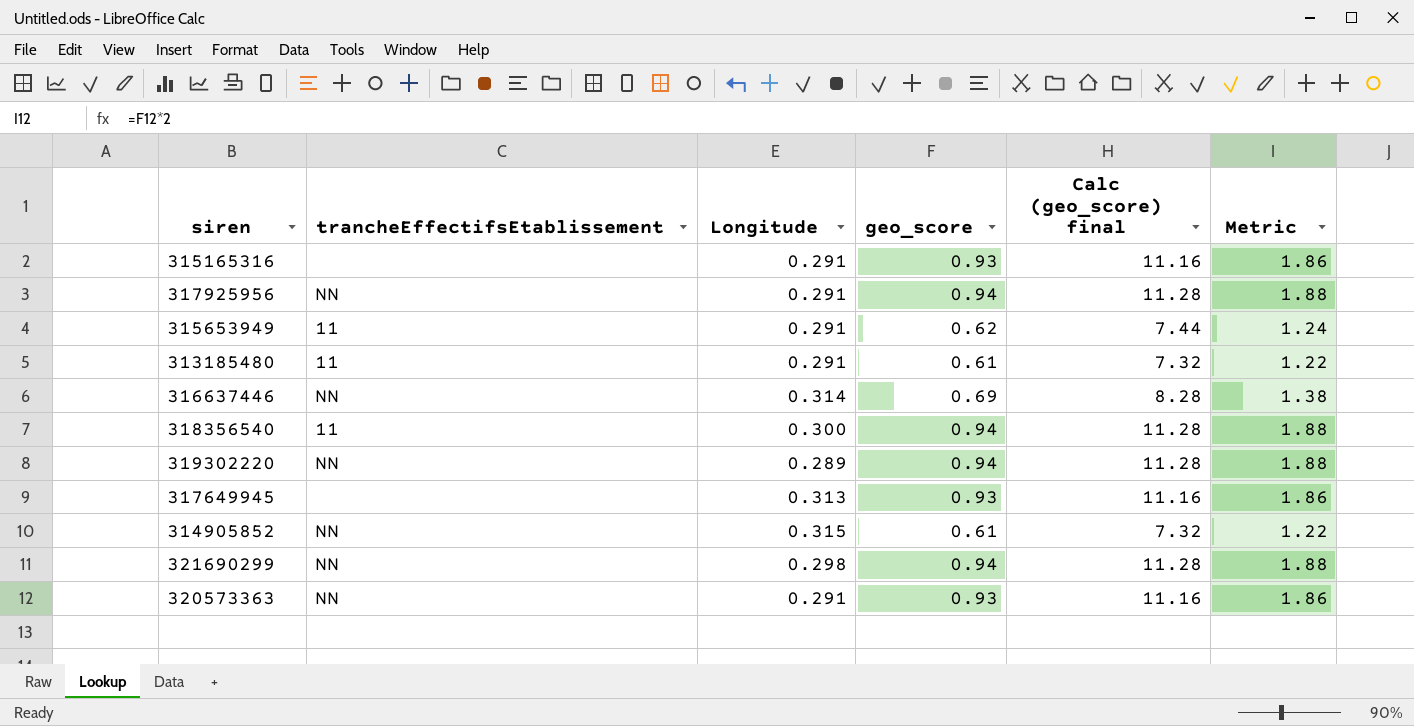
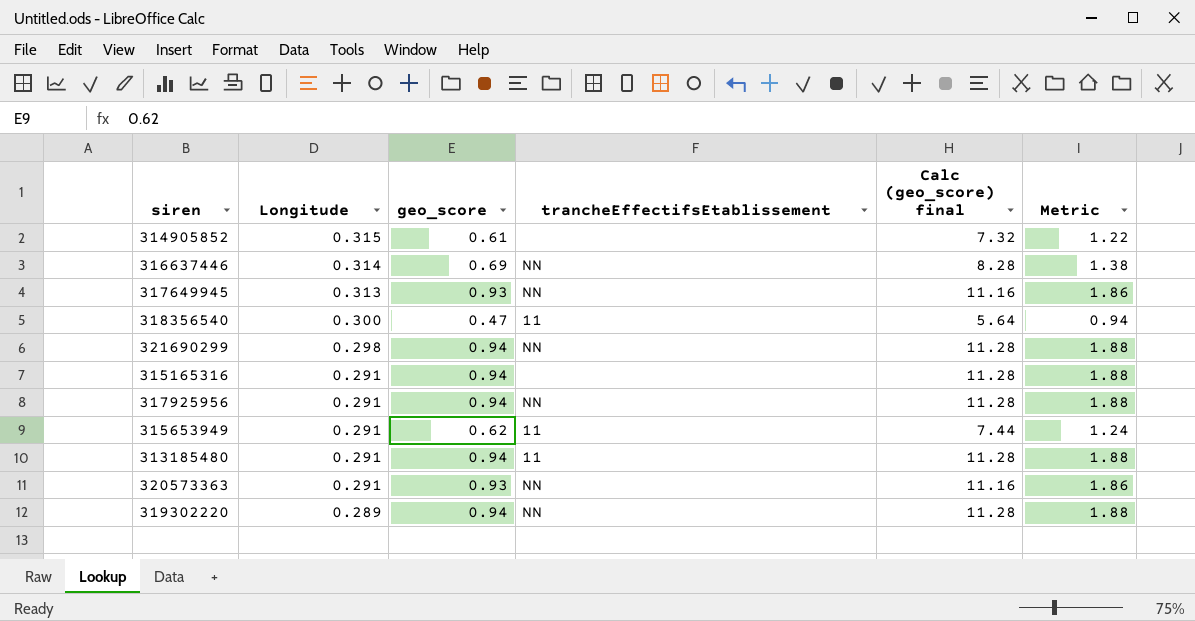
row order: none -> Longitude descending
column trancheEffectifsEtablissement | position: 2 -> 4
314905852 | trancheEffectifsEtablissement: NN -> none
317649945 | trancheEffectifsEtablissement: none -> NN
318356540 | geo_score: 0.94 -> 0.47
318356540 | Calc (geo_score) final: 11.28 -> 5.64
318356540 | Metric: 1.88 -> 0.94
315165316 | geo_score: 0.93 -> 0.94
315165316 | Calc (geo_score) final: 11.16 -> 11.28
315165316 | Metric: 1.86 -> 1.88
313185480 | geo_score: 0.61 -> 0.94
313185480 | Calc (geo_score) final: 7.32 -> 11.28
313185480 | Metric: 1.22 -> 1.88

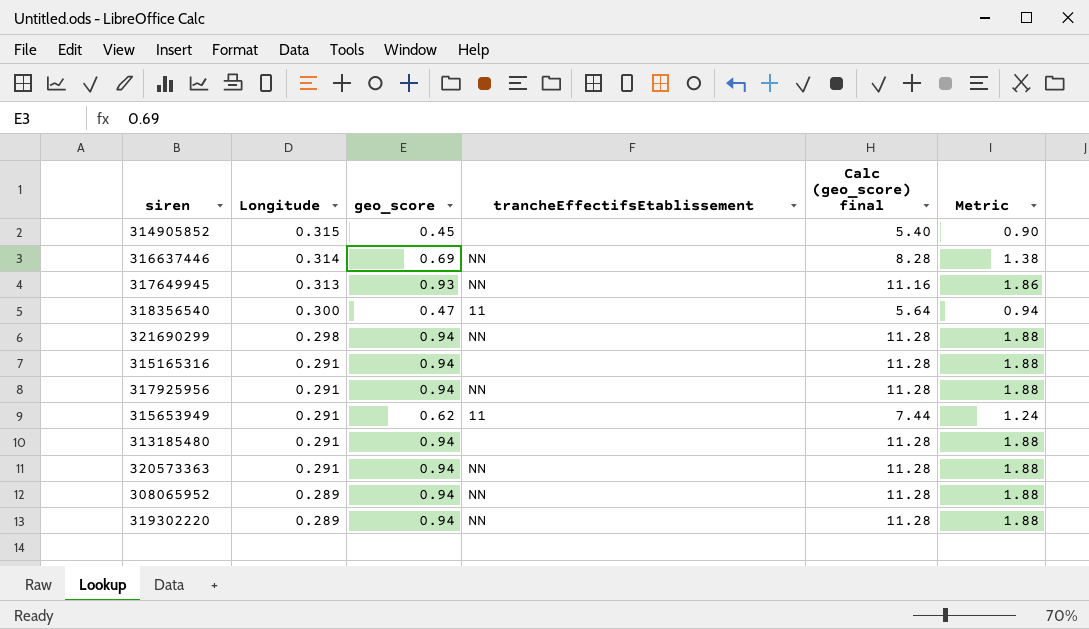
314905852 | geo_score: 0.61 -> 0.45
314905852 | Calc (geo_score) final: 7.32 -> 5.40
314905852 | Metric: 1.22 -> 0.90
313185480 | trancheEffectifsEtablissement: 11 -> none
320573363 | geo_score: 0.93 -> 0.94
320573363 | Calc (geo_score) final: 11.16 -> 11.28
320573363 | Metric: 1.86 -> 1.88
row 308065952: none -> 0.289 | 0.94 | NN | 11.28 | 1.88

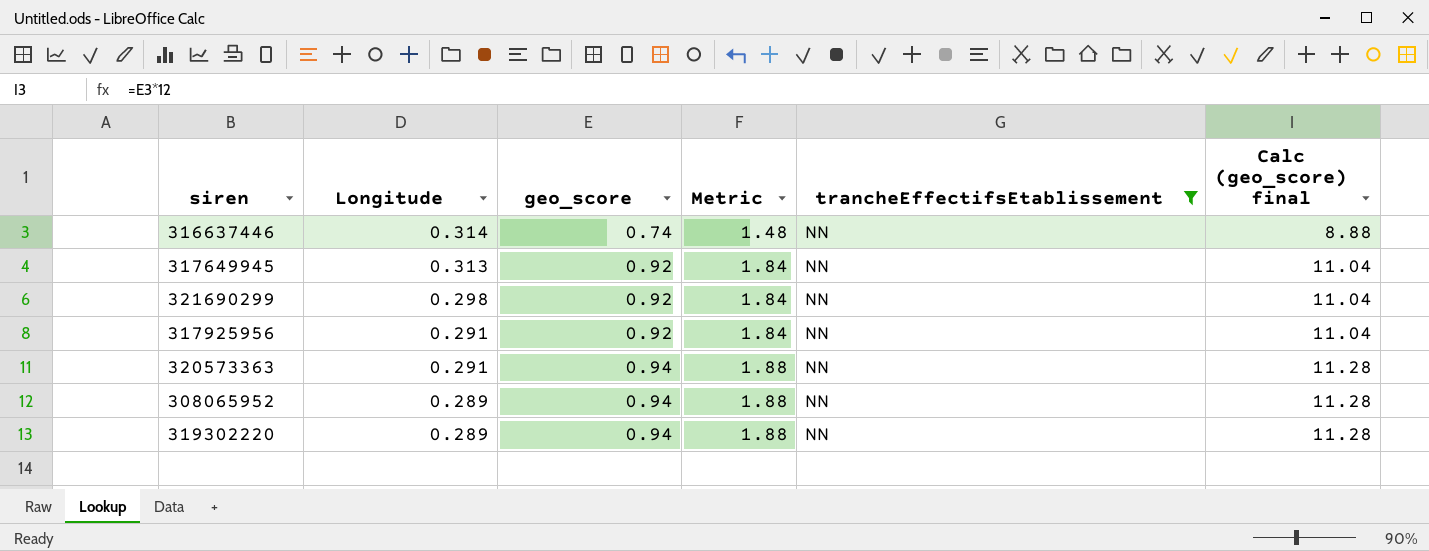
filter: none -> trancheEffectifsEtablissement = NN
column Metric | position: 6 -> 4
316637446 | geo_score: 0.69 -> 0.74
316637446 | Metric: 1.38 -> 1.48
316637446 | Calc (geo_score) final: 8.28 -> 8.88
317649945 | geo_score: 0.93 -> 0.92
317649945 | Metric: 1.86 -> 1.84
317649945 | Calc (geo_score) final: 11.16 -> 11.04
321690299 | geo_score: 0.94 -> 0.92
321690299 | Metric: 1.88 -> 1.84
321690299 | Calc (geo_score) final: 11.28 -> 11.04
317925956 | geo_score: 0.94 -> 0.92
317925956 | Metric: 1.88 -> 1.84
317925956 | Calc (geo_score) final: 11.28 -> 11.04

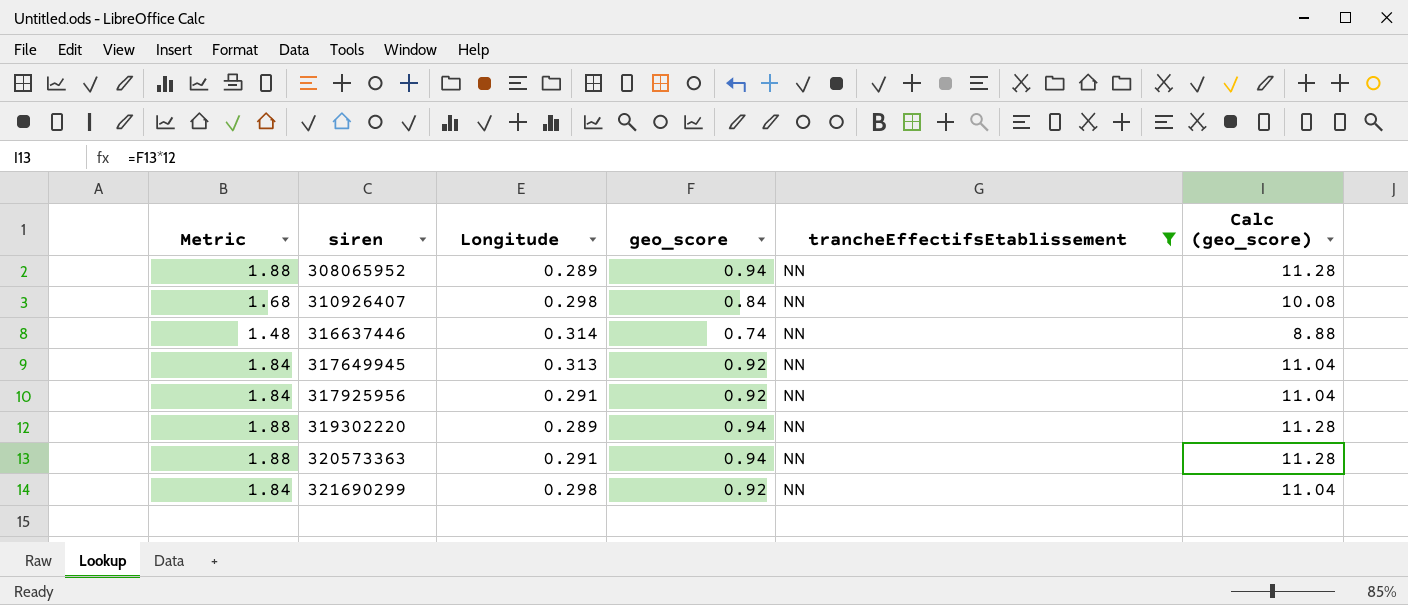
row order: Longitude descending -> siren ascending
column Metric | position: 4 -> 1
column name: Calc (geo_score) final -> Calc (geo_score)
row 310926407: none -> 1.68 | 0.298 | 0.84 | NN | 10.08

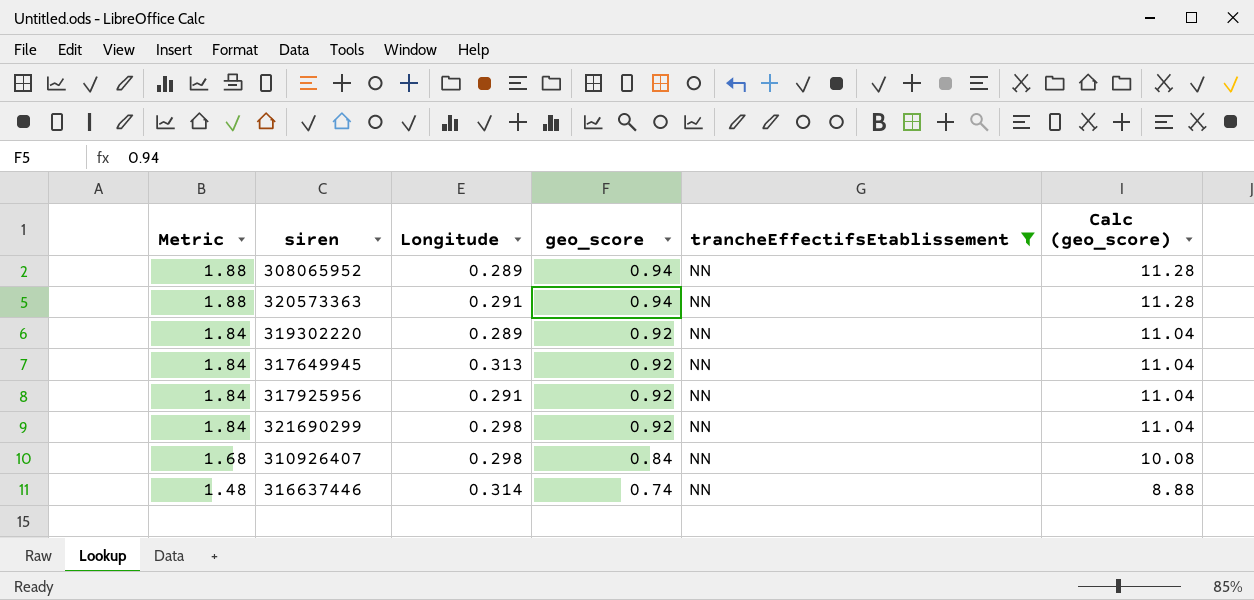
row order: siren ascending -> Metric descending
319302220 | Metric: 1.88 -> 1.84
319302220 | geo_score: 0.94 -> 0.92
319302220 | Calc (geo_score): 11.28 -> 11.04

